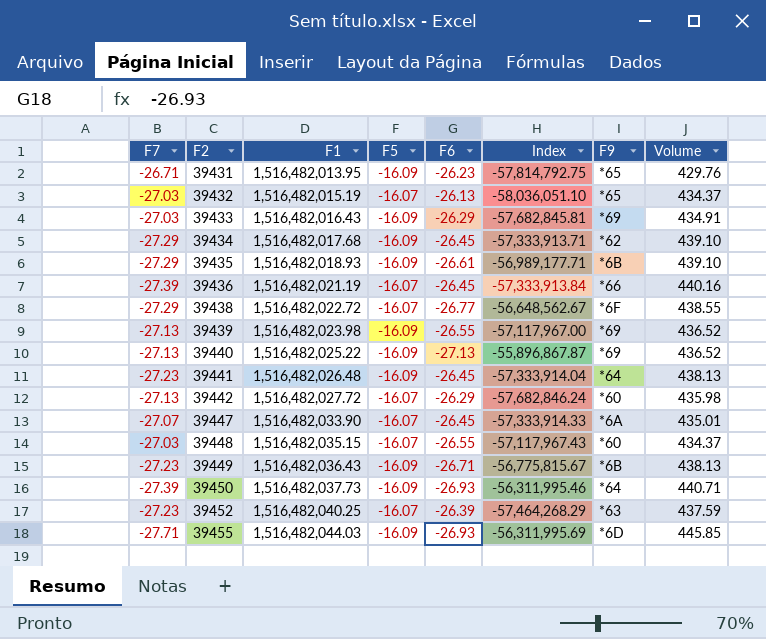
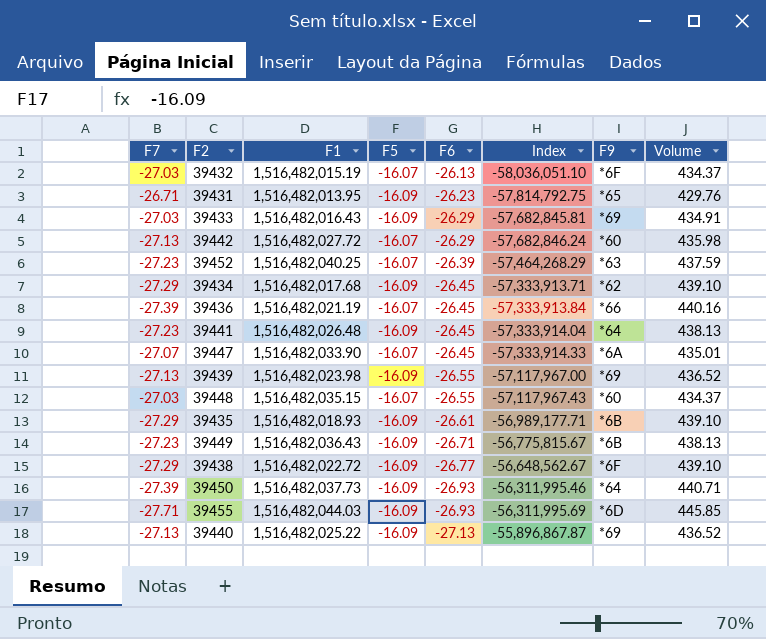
row order: F2 ascending -> F6 descending
39432 | F9: *65 -> *6F
39438 | F5: -16.07 -> -16.09
39438 | Volume: 438.55 -> 439.10

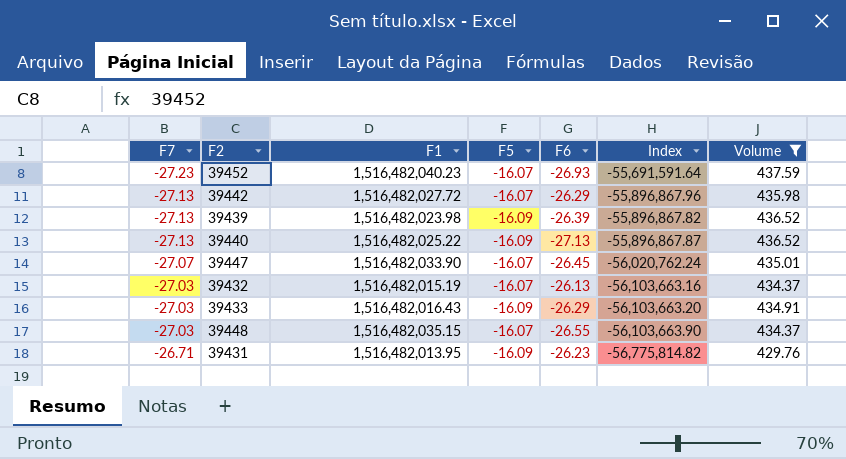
filter: none -> Volume <= 437.59
row order: F6 descending -> F7 ascending
column F9 | position: 7 -> none
column Index | formula: [F1] / [F6] -> [F1] / [F7]
39452 | F1: 1,516,482,040.25 -> 1,516,482,040.23
39452 | F6: -26.39 -> -26.93
39439 | F6: -26.55 -> -26.39

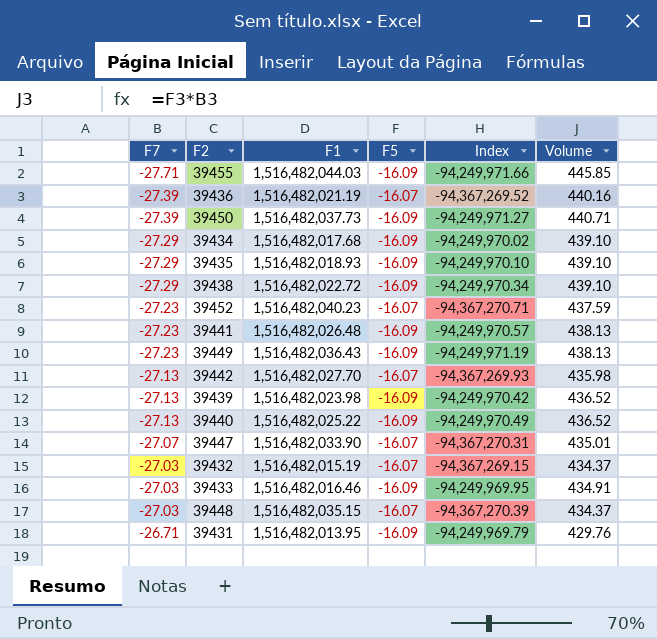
filter: Volume <= 437.59 -> none
column F6 | position: 5 -> none
column Index | formula: [F1] / [F7] -> [F1] / [F5]
39442 | F1: 1,516,482,027.72 -> 1,516,482,027.70
39433 | F1: 1,516,482,016.43 -> 1,516,482,016.46

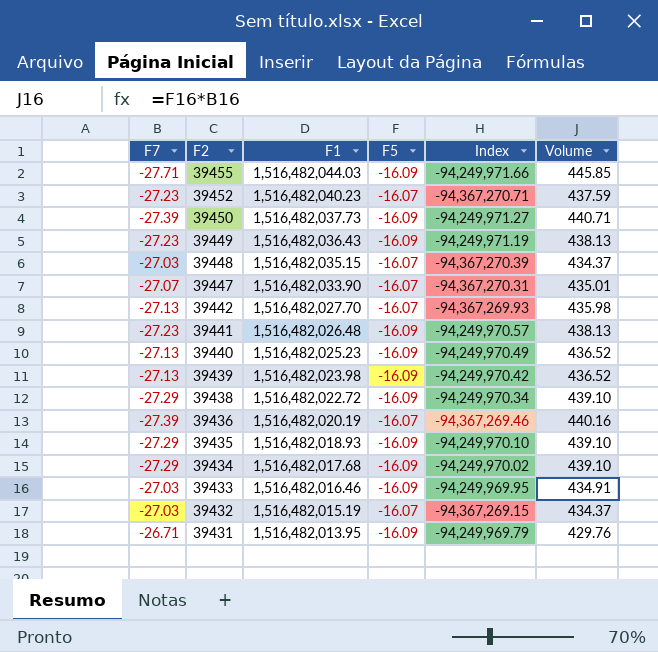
row order: F7 ascending -> F2 descending
39440 | F1: 1,516,482,025.22 -> 1,516,482,025.23
39436 | F1: 1,516,482,021.19 -> 1,516,482,020.19
39436 | Index: -94,367,269.52 -> -94,367,269.46

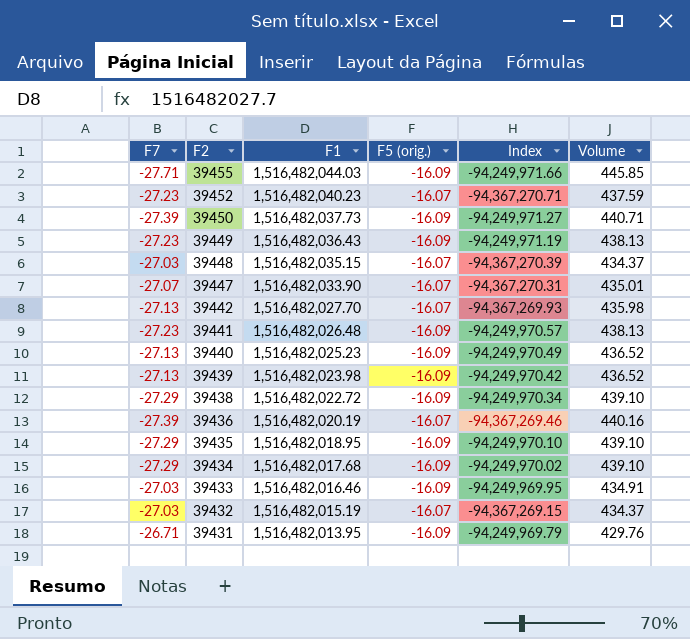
column name: F5 -> F5 (orig.)
39435 | F1: 1,516,482,018.93 -> 1,516,482,018.95

